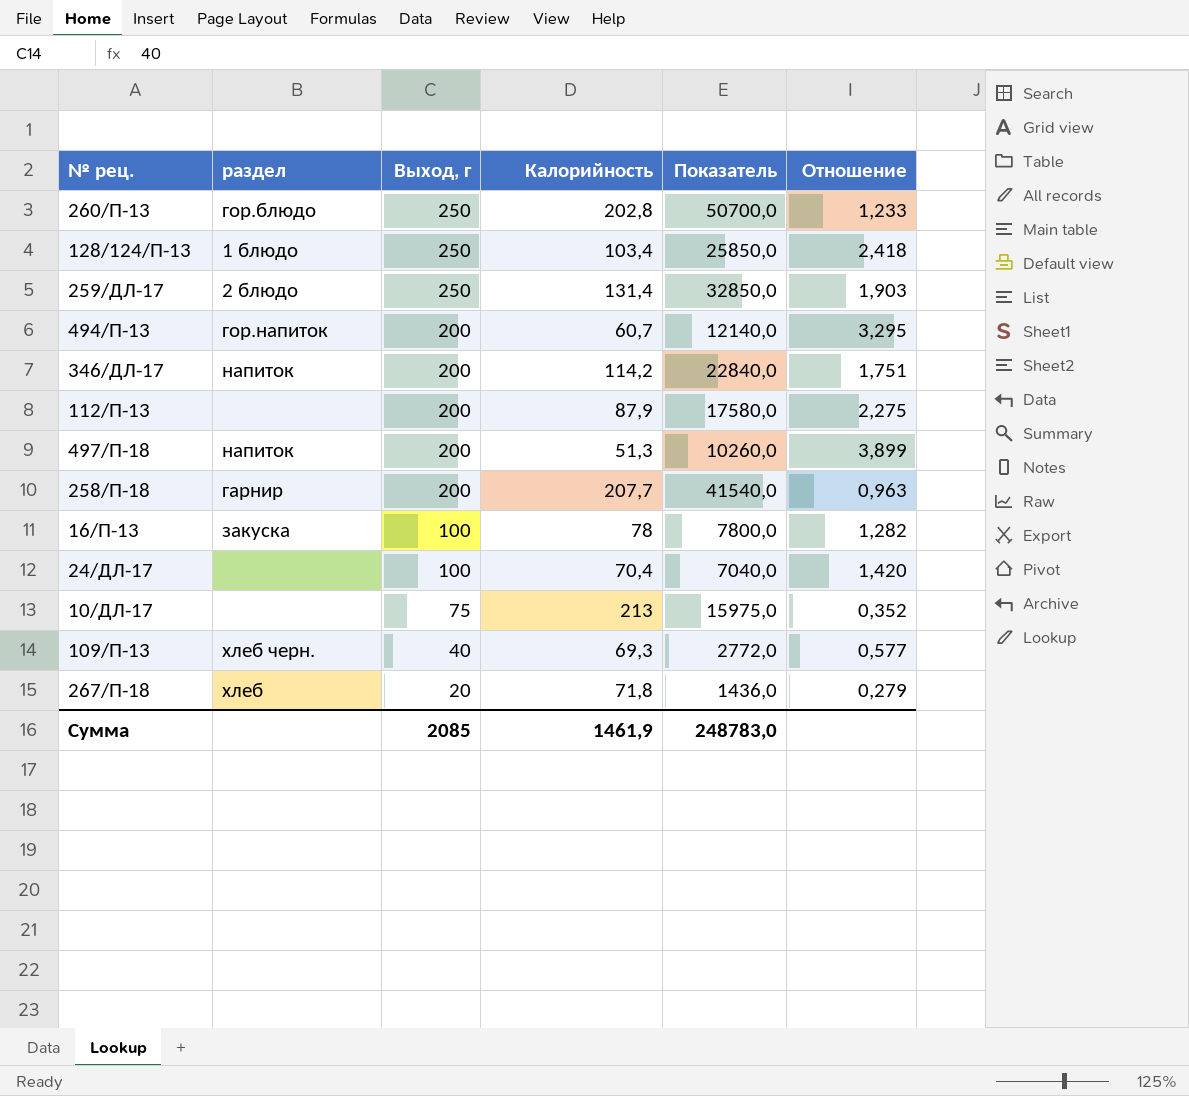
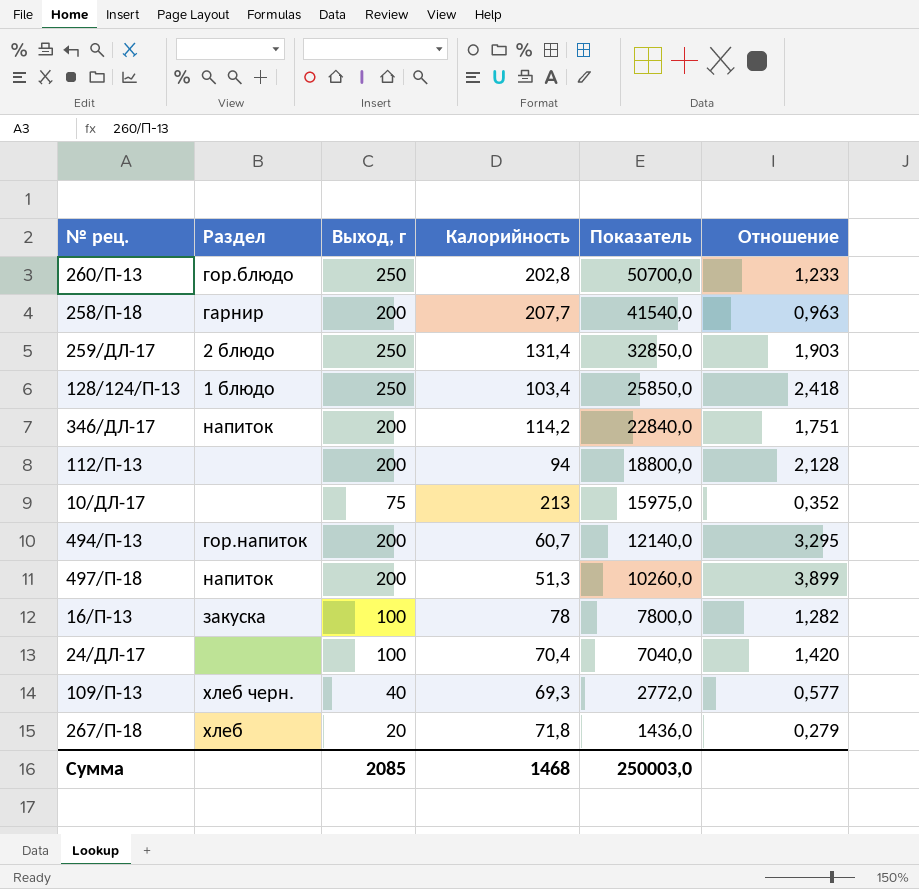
row order: Выход, г descending -> Показатель descending
column name: раздел -> Раздел
112/П-13 | Калорийность: 87,9 -> 94
112/П-13 | Показатель: 17580,0 -> 18800,0
112/П-13 | Отношение: 2,275 -> 2,128
Сумма | Калорийность: 1461,9 -> 1468
Сумма | Показатель: 248783,0 -> 250003,0

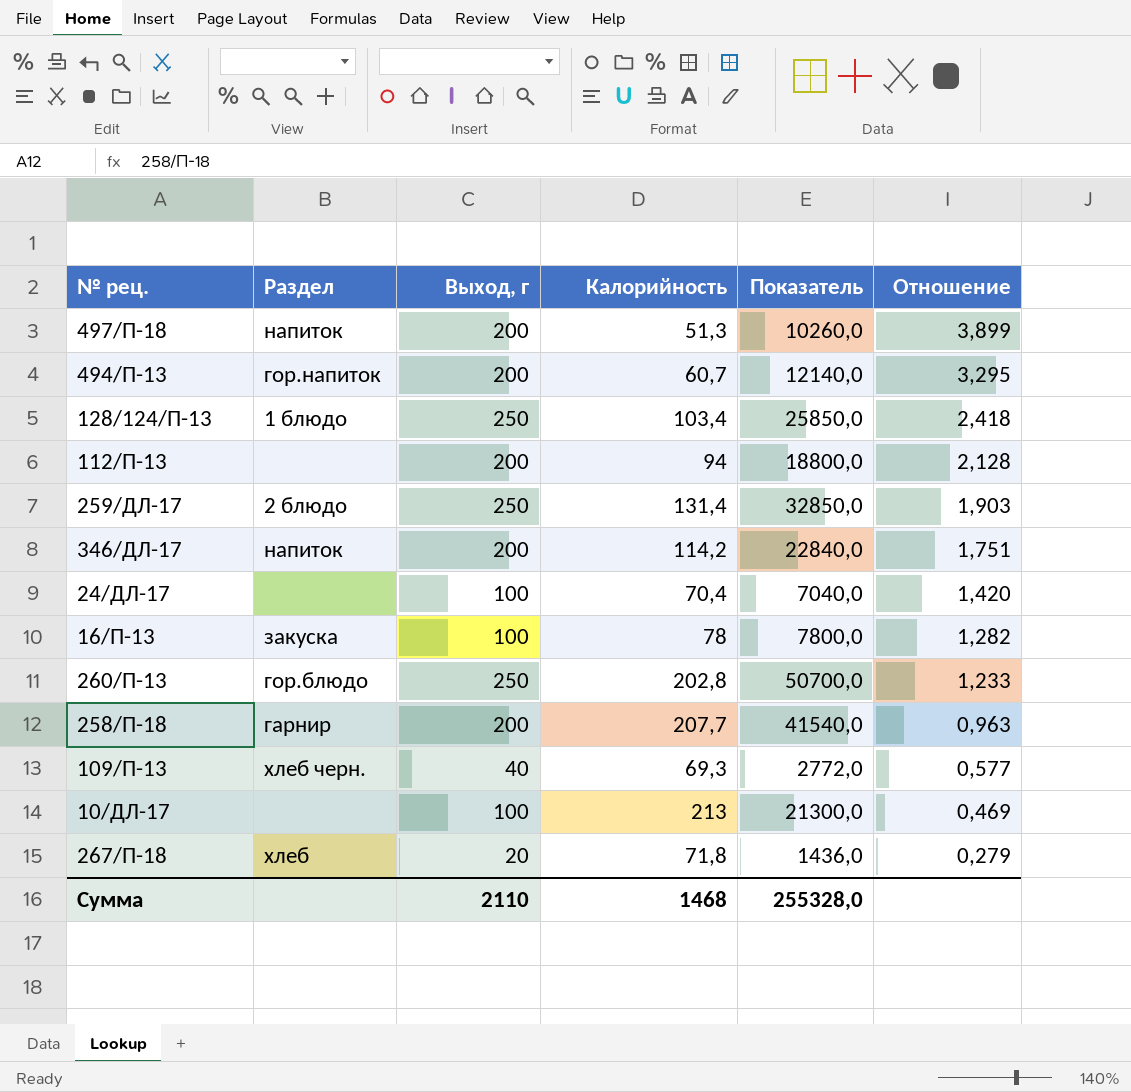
row order: Показатель descending -> Отношение descending
10/ДЛ-17 | Выход, г: 75 -> 100
10/ДЛ-17 | Показатель: 15975,0 -> 21300,0
10/ДЛ-17 | Отношение: 0,352 -> 0,469
Сумма | Выход, г: 2085 -> 2110
Сумма | Показатель: 250003,0 -> 255328,0

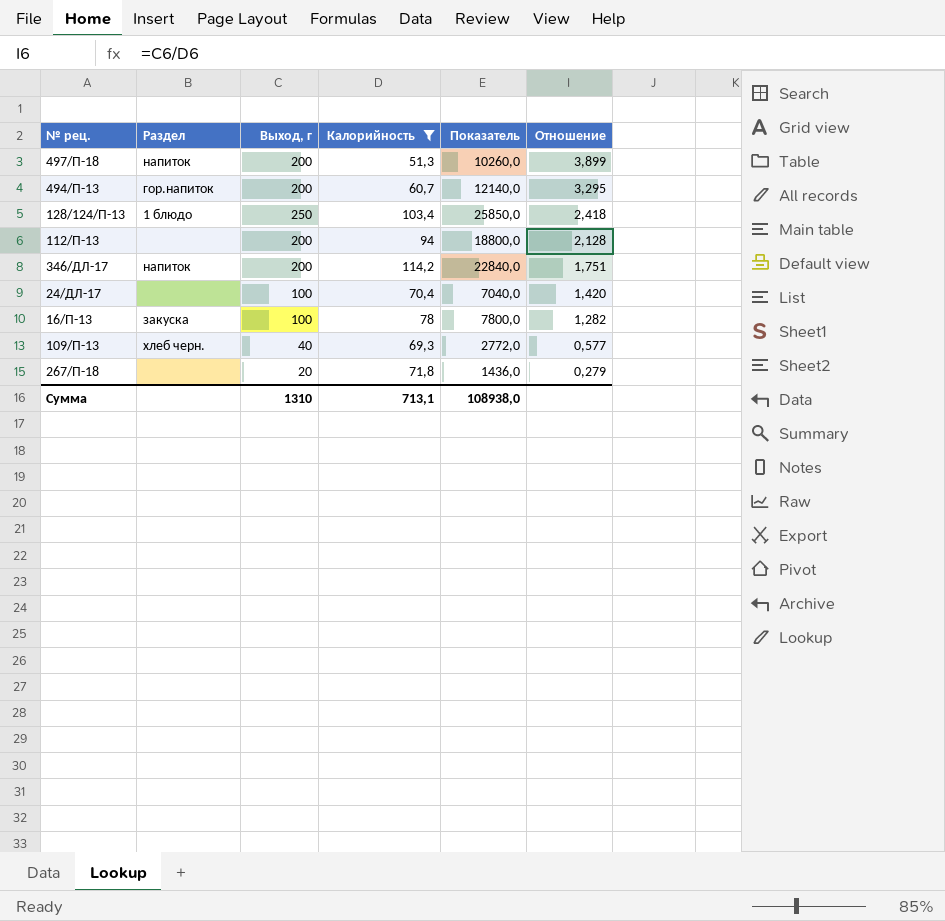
filter: none -> Калорийность <= 114,2
267/П-18 | Раздел: хлеб -> none
Сумма | Выход, г: 2110 -> 1310
Сумма | Калорийность: 1468 -> 713,1
Сумма | Показатель: 255328,0 -> 108938,0

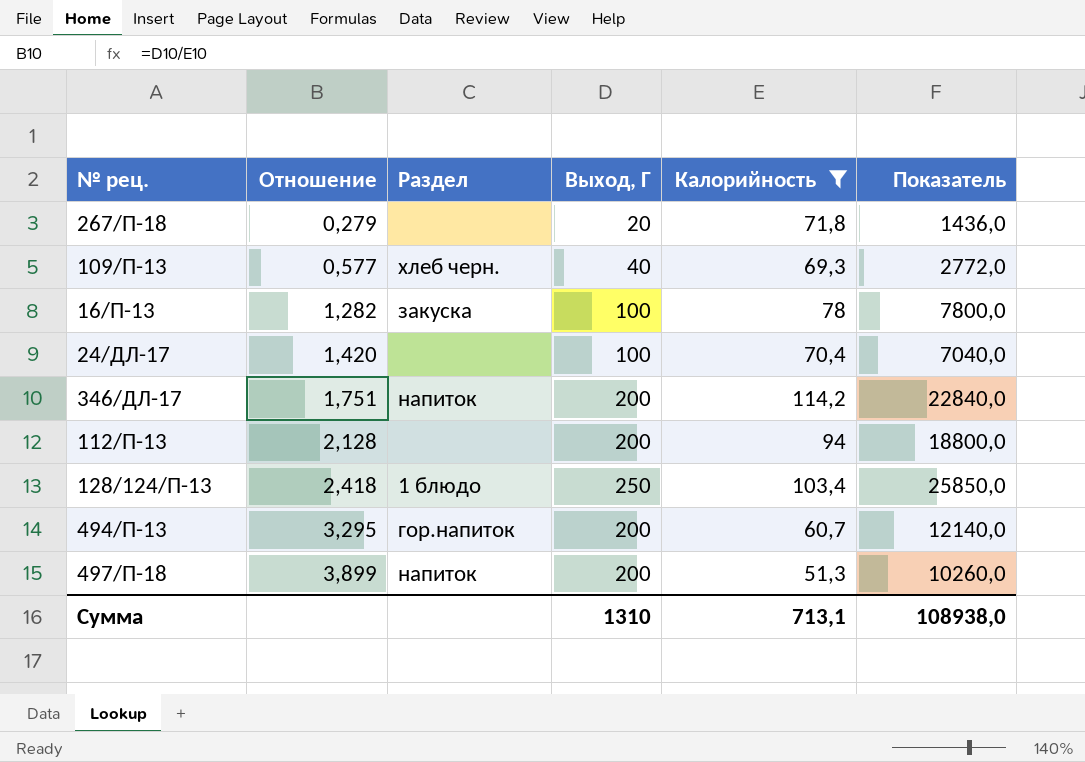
row order: Отношение descending -> Отношение ascending
column Отношение | position: 6 -> 2
column name: Выход, г -> Выход, Г

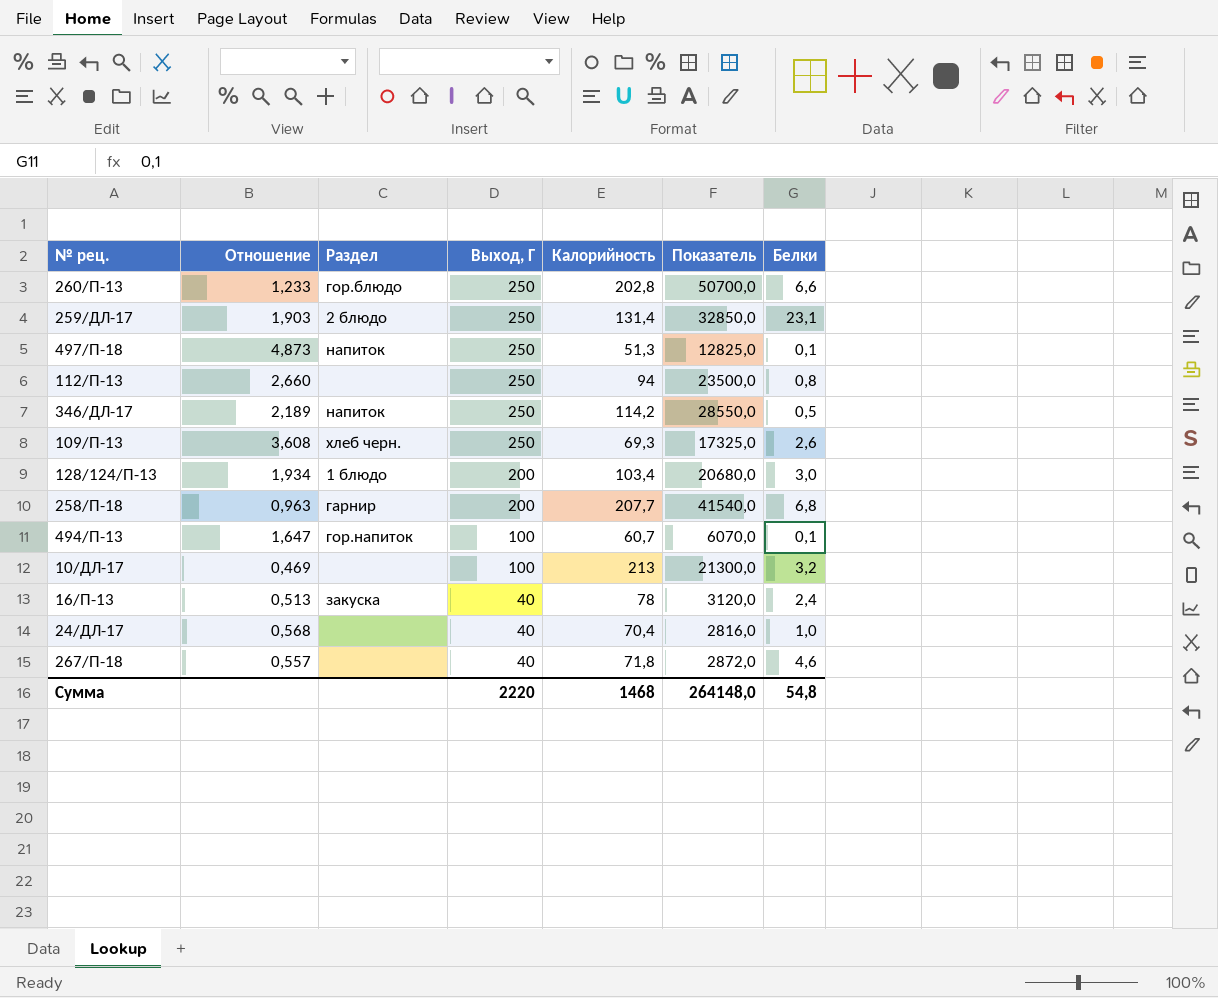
filter: Калорийность <= 114,2 -> none
row order: Отношение ascending -> Выход, Г descending
column Белки | position: none -> 7
497/П-18 | Отношение: 3,899 -> 4,873
497/П-18 | Выход, Г: 200 -> 250
497/П-18 | Показатель: 10260,0 -> 12825,0
112/П-13 | Отношение: 2,128 -> 2,660
112/П-13 | Выход, Г: 200 -> 250
112/П-13 | Показатель: 18800,0 -> 23500,0
346/ДЛ-17 | Отношение: 1,751 -> 2,189
346/ДЛ-17 | Выход, Г: 200 -> 250
346/ДЛ-17 | Показатель: 22840,0 -> 28550,0
109/П-13 | Отношение: 0,577 -> 3,608
109/П-13 | Выход, Г: 40 -> 250
109/П-13 | Показатель: 2772,0 -> 17325,0
128/124/П-13 | Отношение: 2,418 -> 1,934
128/124/П-13 | Выход, Г: 250 -> 200
128/124/П-13 | Показатель: 25850,0 -> 20680,0
494/П-13 | Отношение: 3,295 -> 1,647
494/П-13 | Выход, Г: 200 -> 100
494/П-13 | Показатель: 12140,0 -> 6070,0
16/П-13 | Отношение: 1,282 -> 0,513
16/П-13 | Выход, Г: 100 -> 40
16/П-13 | Показатель: 7800,0 -> 3120,0
24/ДЛ-17 | Отношение: 1,420 -> 0,568
24/ДЛ-17 | Выход, Г: 100 -> 40
24/ДЛ-17 | Показатель: 7040,0 -> 2816,0
267/П-18 | Отношение: 0,279 -> 0,557
267/П-18 | Выход, Г: 20 -> 40
267/П-18 | Показатель: 1436,0 -> 2872,0
Сумма | Выход, Г: 1310 -> 2220
Сумма | Калорийность: 713,1 -> 1468
Сумма | Показатель: 108938,0 -> 264148,0

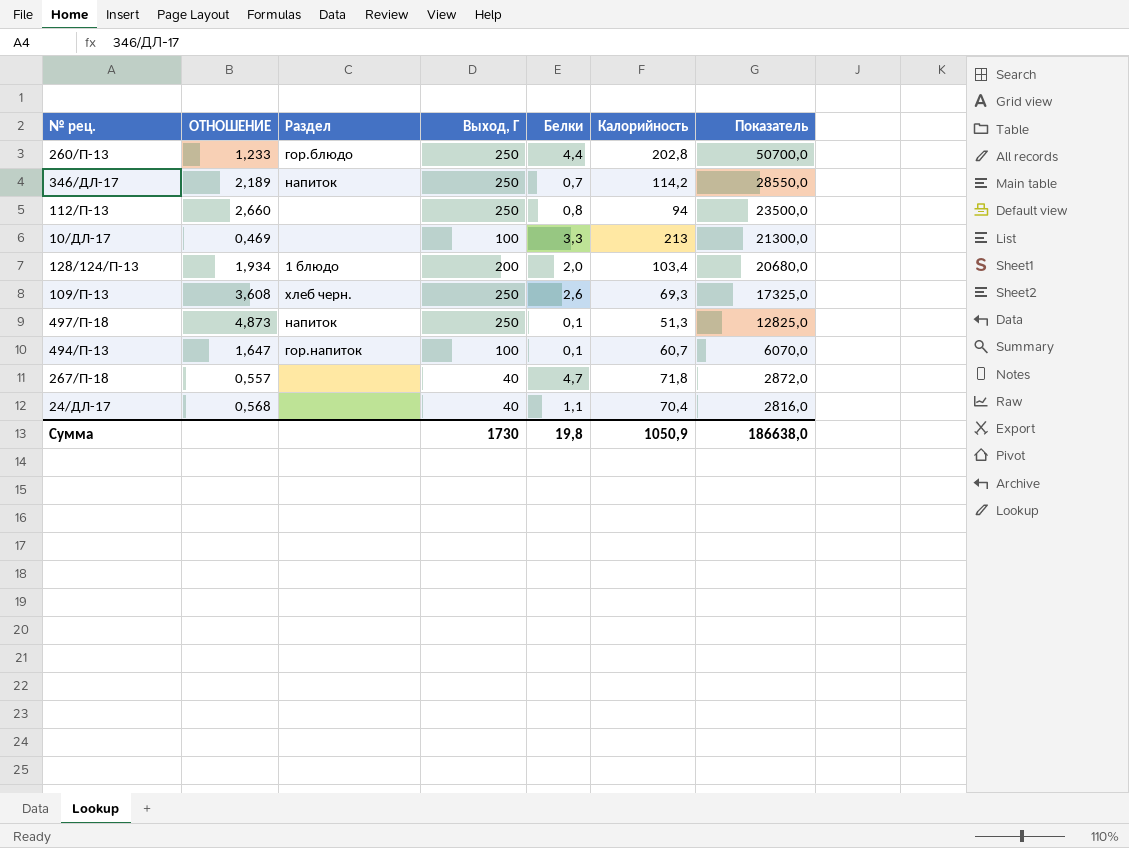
row order: Выход, Г descending -> Показатель descending
column name: Отношение -> ОТНОШЕНИЕ
column Белки | position: 7 -> 5
row 259/ДЛ-17: 1,903 | 2 блюдо | 250 | 131,4 | 32850,0 | 23,1 -> none
row 258/П-18: 0,963 | гарнир | 200 | 207,7 | 41540,0 | 6,8 -> none
row 16/П-13: 0,513 | закуска | 40 | 78 | 3120,0 | 2,4 -> none
260/П-13 | Белки: 6,6 -> 4,4
346/ДЛ-17 | Белки: 0,5 -> 0,7
10/ДЛ-17 | Белки: 3,2 -> 3,3
128/124/П-13 | Белки: 3,0 -> 2,0
267/П-18 | Белки: 4,6 -> 4,7
24/ДЛ-17 | Белки: 1,0 -> 1,1
Сумма | Выход, Г: 2220 -> 1730
Сумма | Белки: 54,8 -> 19,8
Сумма | Калорийность: 1468 -> 1050,9
Сумма | Показатель: 264148,0 -> 186638,0

